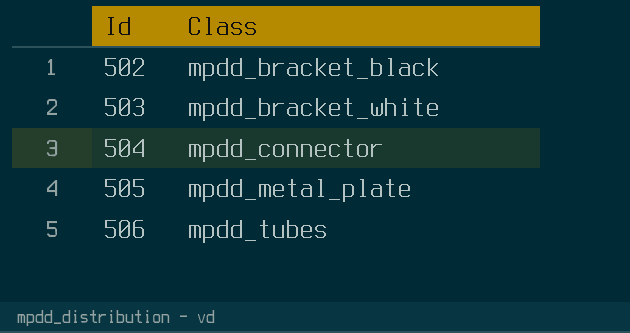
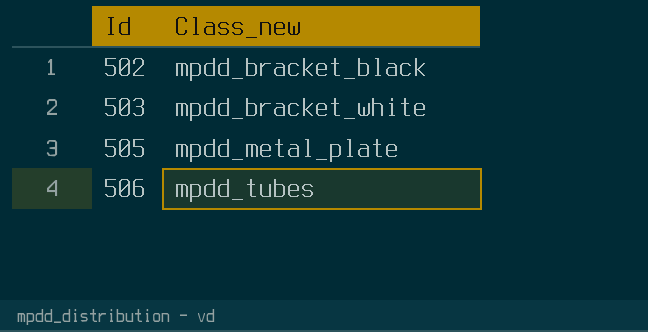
column name: Class -> Class_new
row 504: mpdd_connector -> none

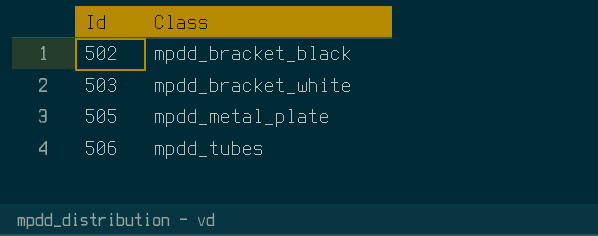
column name: Class_new -> Class

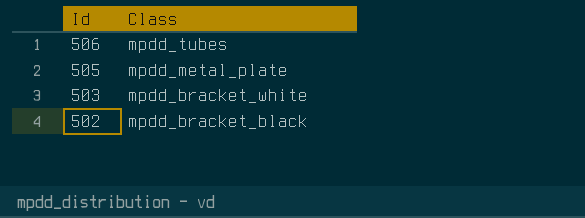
row order: Id ascending -> Id descending

